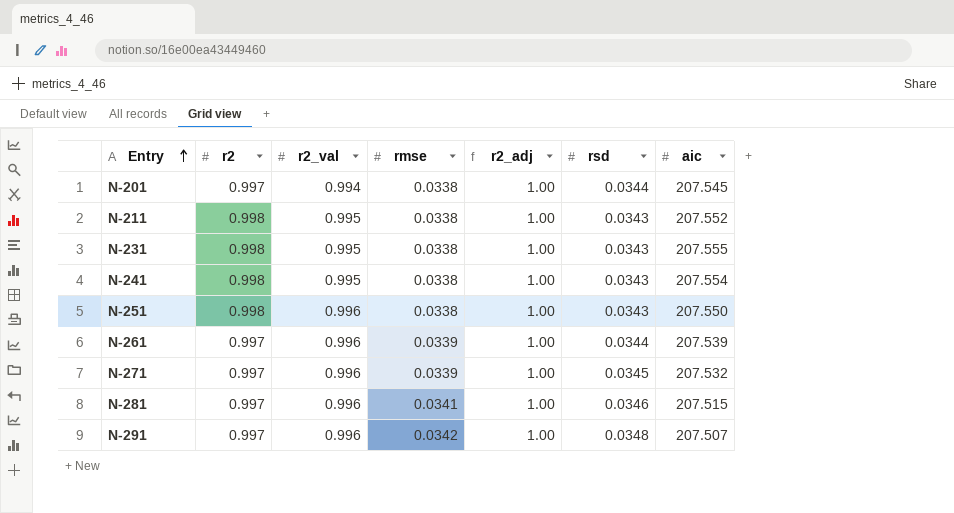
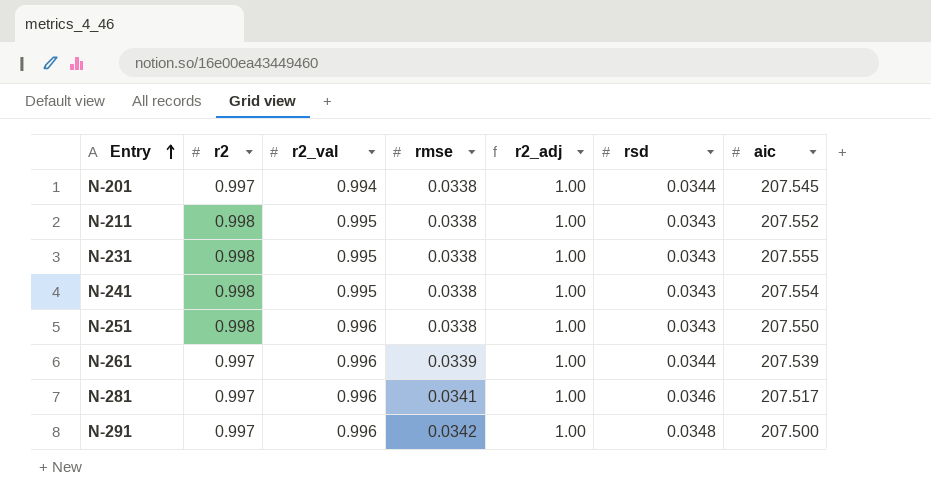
row N-271: 0.997 | 0.996 | 0.0339 | 1.00 | 0.0345 | 207.532 -> none
N-281 | aic: 207.515 -> 207.517
N-291 | aic: 207.507 -> 207.500

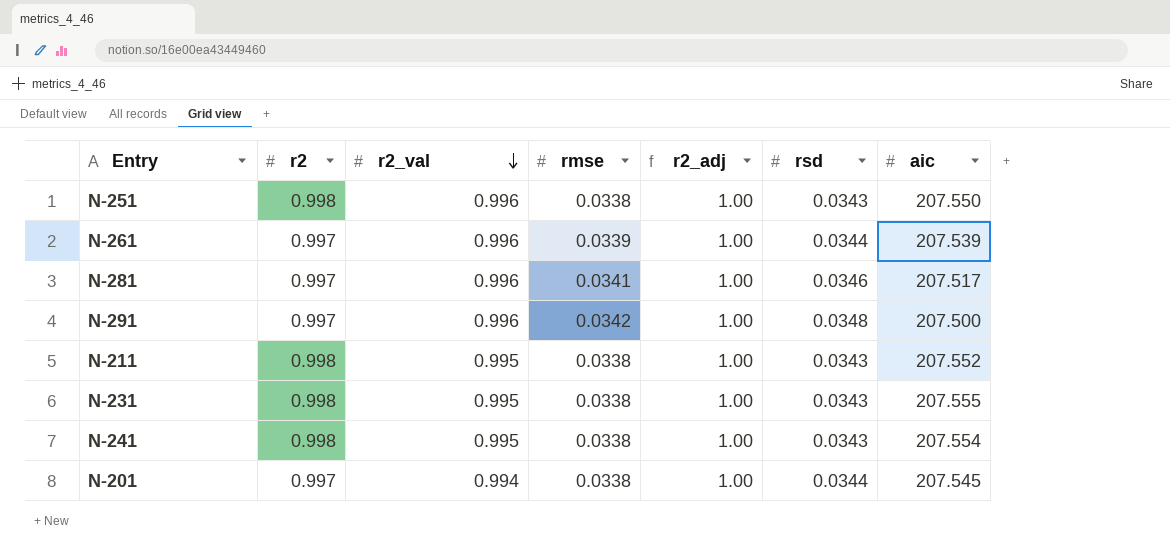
row order: Entry ascending -> r2_val descending

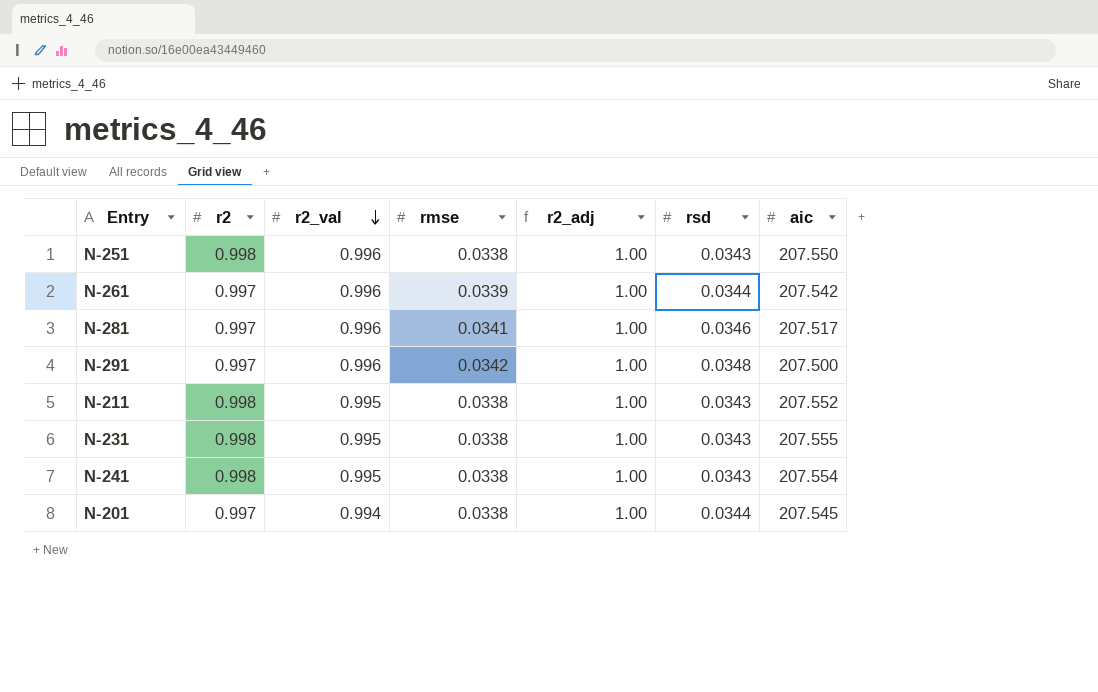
N-261 | aic: 207.539 -> 207.542

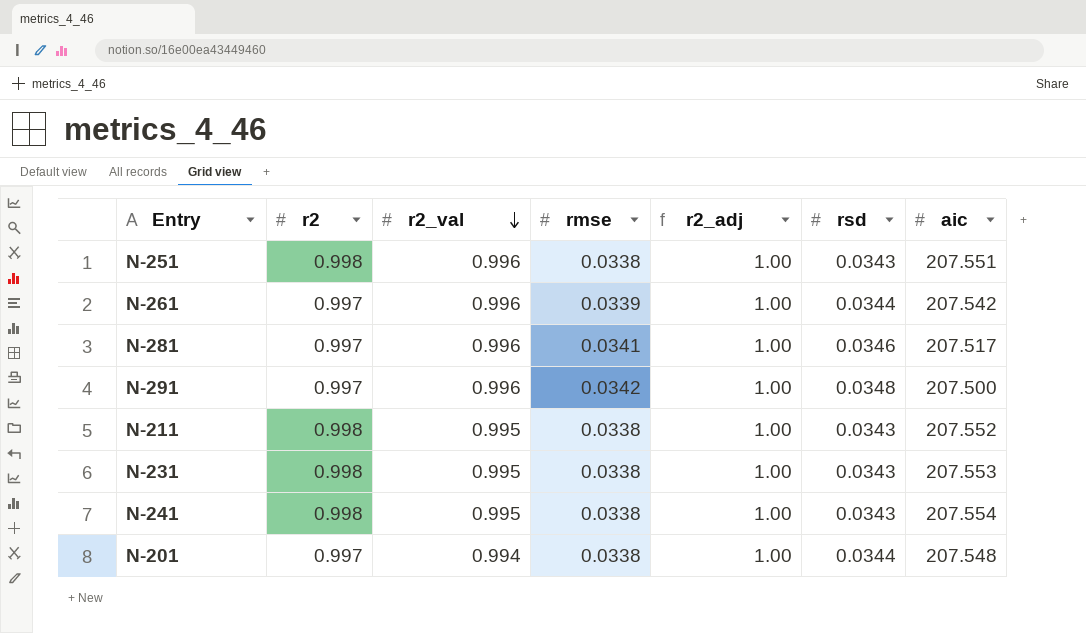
N-251 | aic: 207.550 -> 207.551
N-231 | aic: 207.555 -> 207.553
N-201 | aic: 207.545 -> 207.548

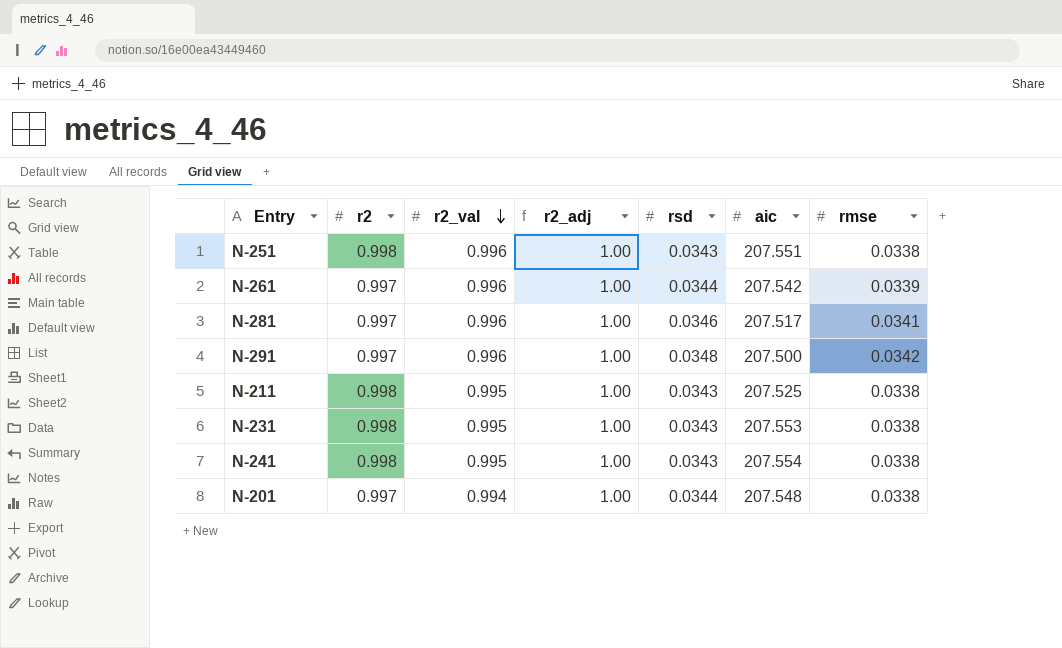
column rmse | position: 4 -> 7
N-211 | aic: 207.552 -> 207.525

